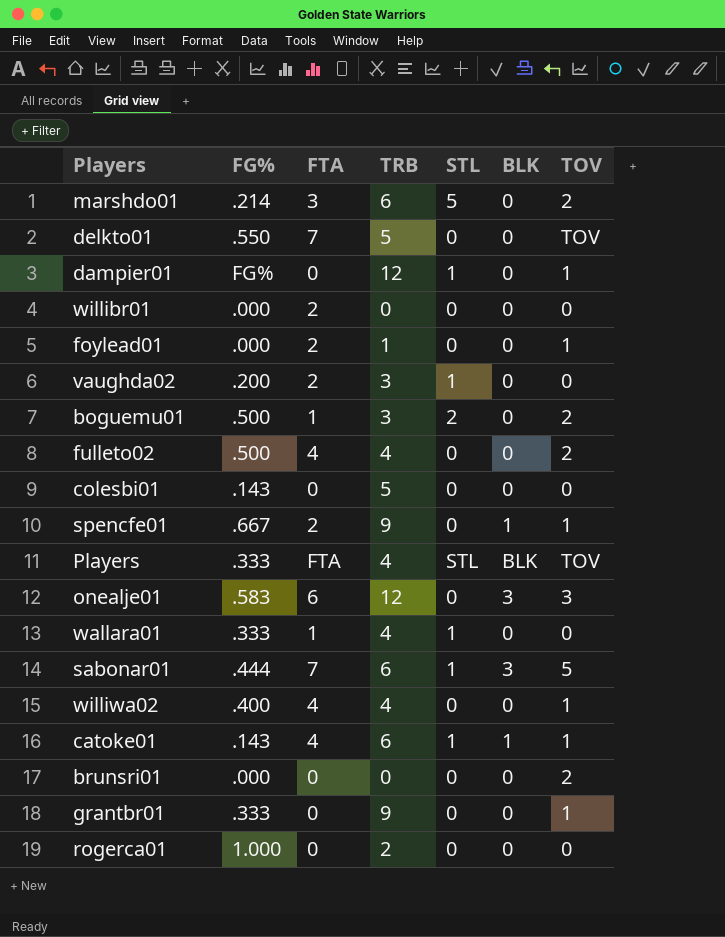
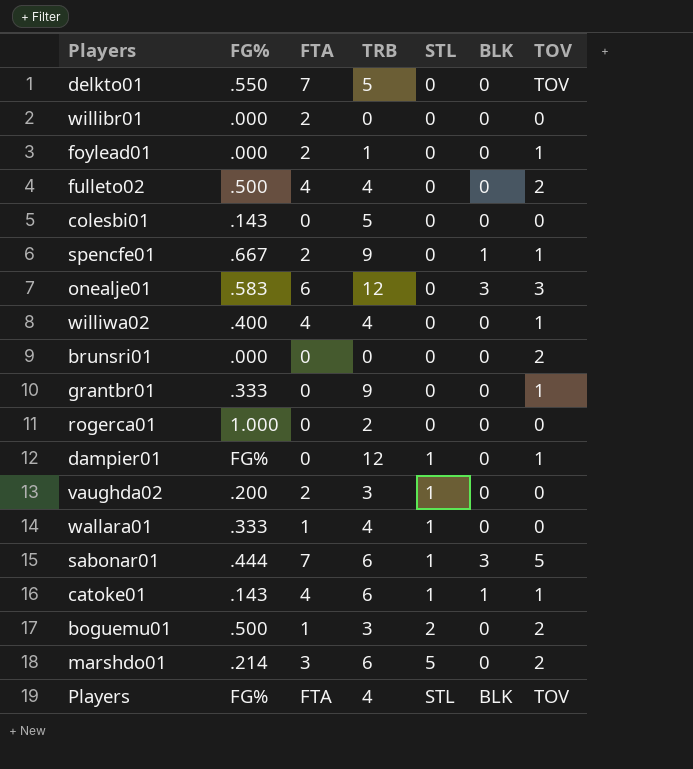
row order: none -> STL ascending
Players | FG%: .333 -> FG%

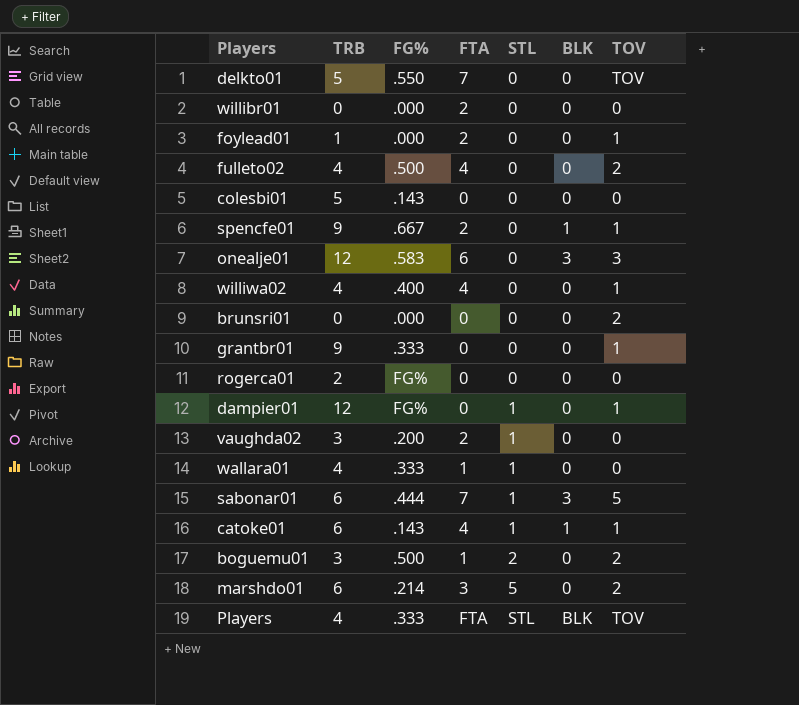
column TRB | position: 4 -> 2
rogerca01 | FG%: 1.000 -> FG%
Players | FG%: FG% -> .333

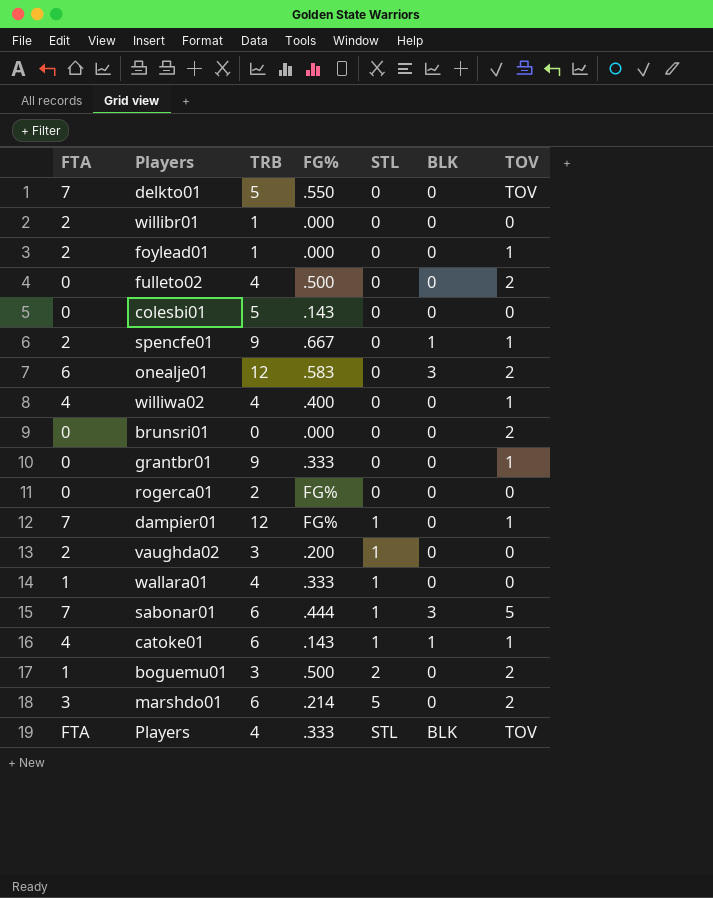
column FTA | position: 4 -> 1
willibr01 | TRB: 0 -> 1
fulleto02 | FTA: 4 -> 0
onealje01 | TOV: 3 -> 2
dampier01 | FTA: 0 -> 7

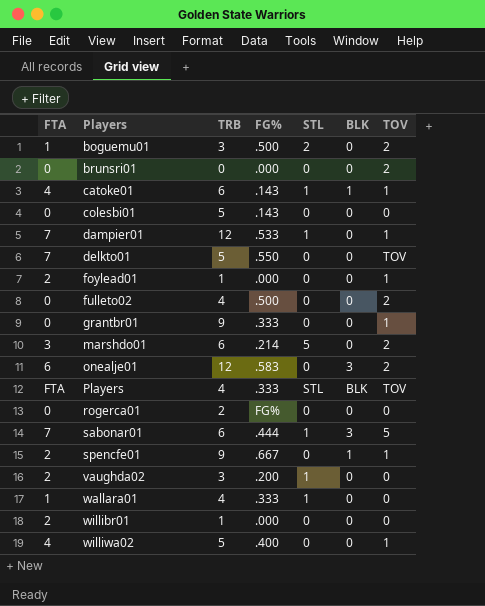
row order: STL ascending -> Players ascending
dampier01 | FG%: FG% -> .533
williwa02 | TRB: 4 -> 5

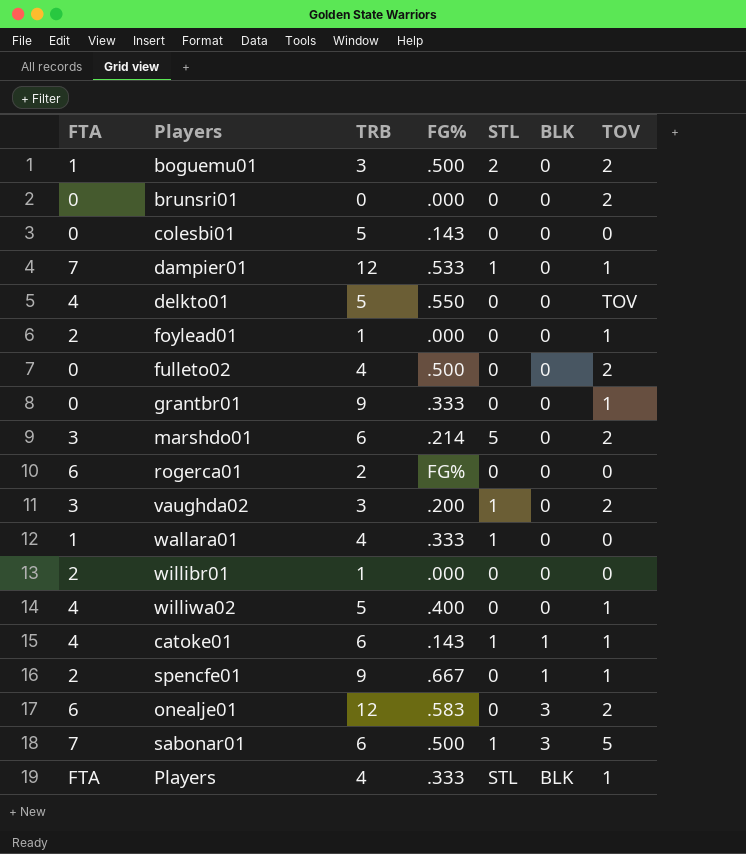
row order: Players ascending -> BLK ascending
delkto01 | FTA: 7 -> 4
rogerca01 | FTA: 0 -> 6
vaughda02 | FTA: 2 -> 3
vaughda02 | TOV: 0 -> 2
sabonar01 | FG%: .444 -> .500
Players | TOV: TOV -> 1

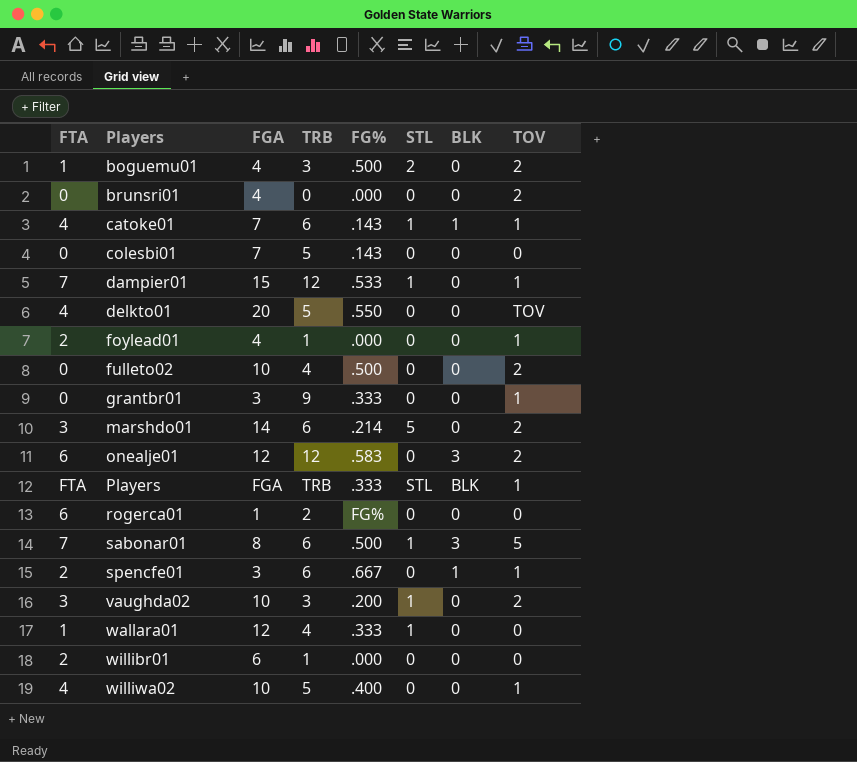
row order: BLK ascending -> Players ascending
column FGA | position: none -> 3
Players | TRB: 4 -> TRB
spencfe01 | TRB: 9 -> 6

